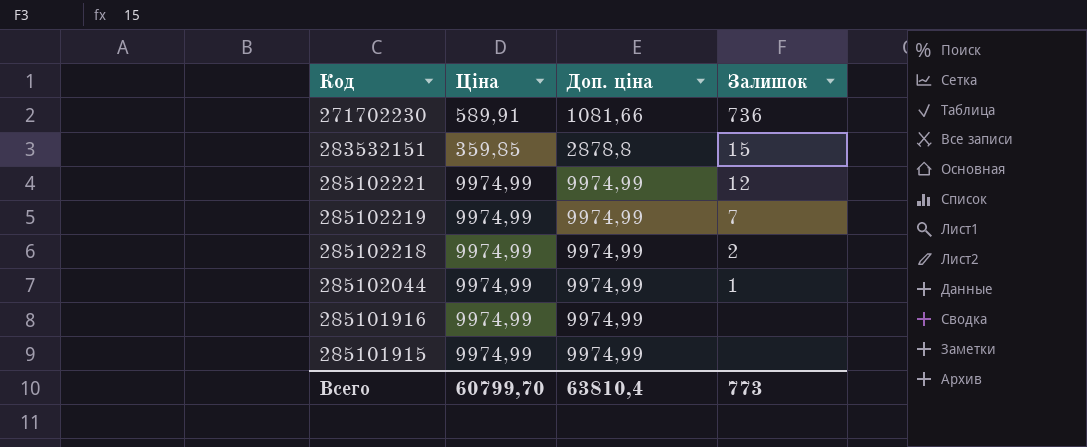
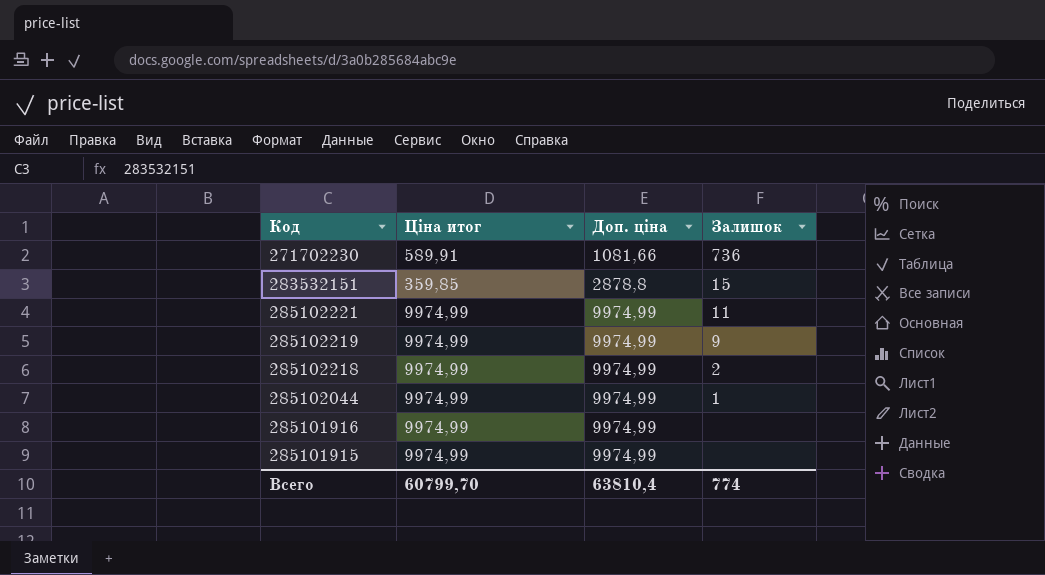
column name: Ціна -> Ціна итог
285102221 | Залишок: 12 -> 11
285102219 | Залишок: 7 -> 9
Всего | Залишок: 773 -> 774

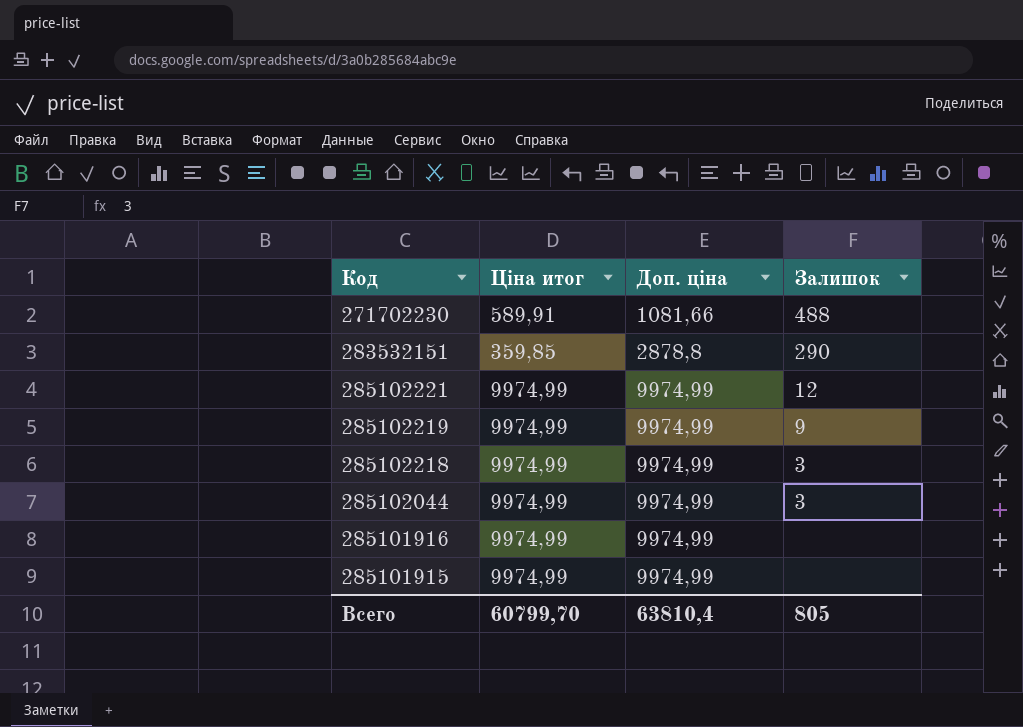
271702230 | Залишок: 736 -> 488
283532151 | Залишок: 15 -> 290
285102221 | Залишок: 11 -> 12
285102218 | Залишок: 2 -> 3
285102044 | Залишок: 1 -> 3
Всего | Залишок: 774 -> 805

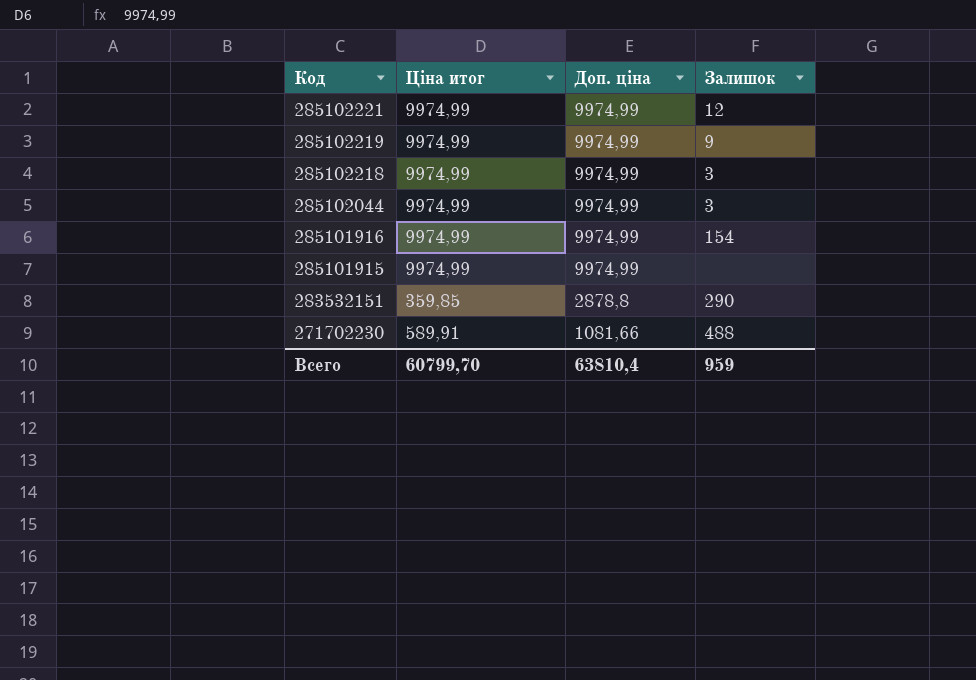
row order: Доп. ціна ascending -> Код descending
285101916 | Залишок: none -> 154
Всего | Залишок: 805 -> 959

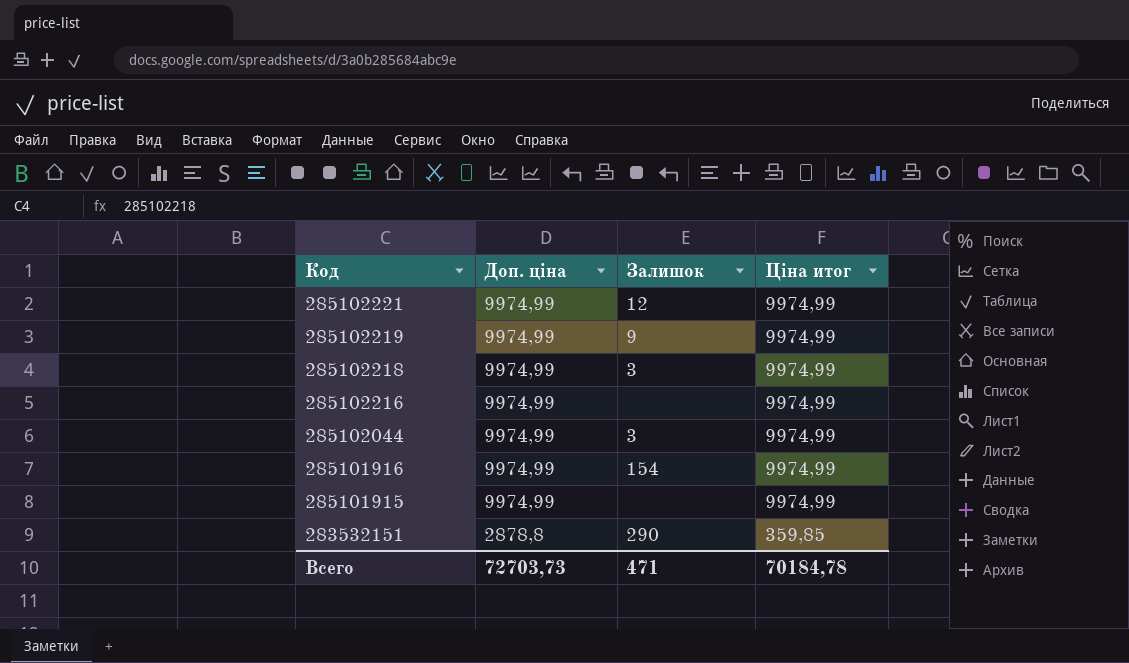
column Ціна итог | position: 2 -> 4
row 271702230: 589,91 | 1081,66 | 488 -> none
row 285102216: none -> 9974,99 | none | 9974,99
Всего | Доп. ціна: 63810,4 -> 72703,73
Всего | Залишок: 959 -> 471
Всего | Ціна итог: 60799,70 -> 70184,78

